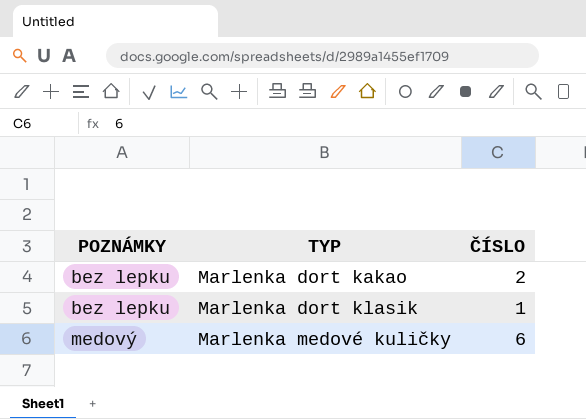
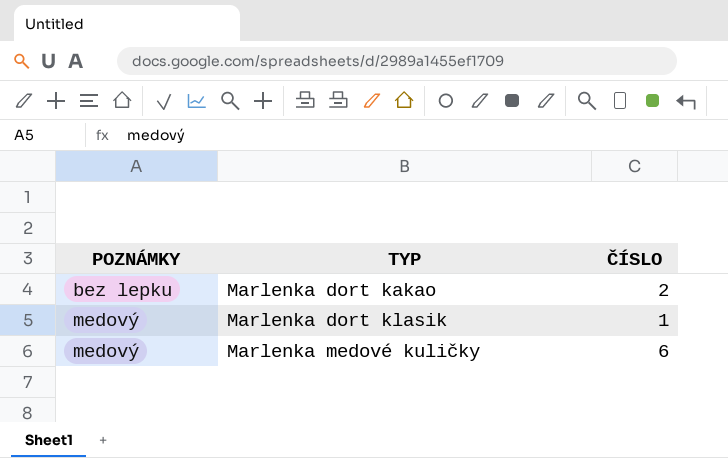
Marlenka dort klasik | POZNÁMKY: bez lepku -> medový

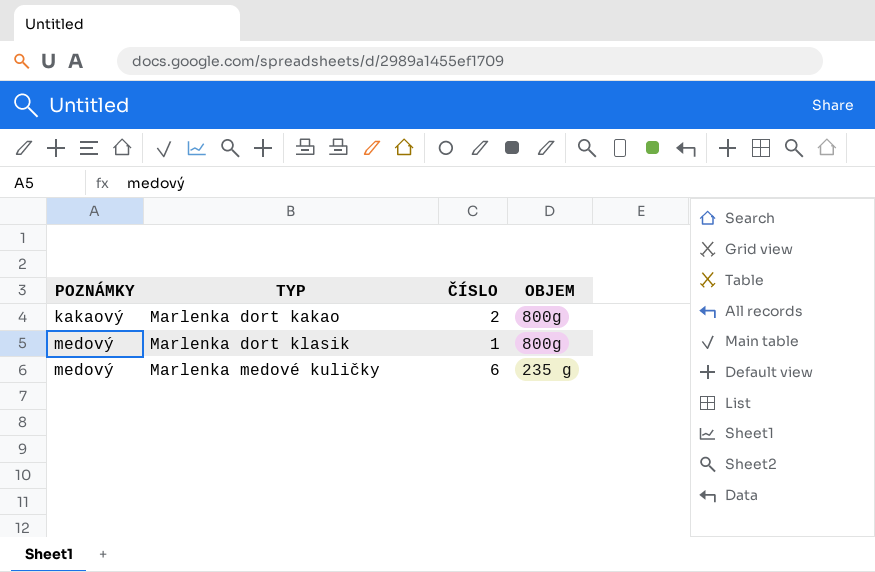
column OBJEM | position: none -> 4
Marlenka dort kakao | POZNÁMKY: bez lepku -> kakaový

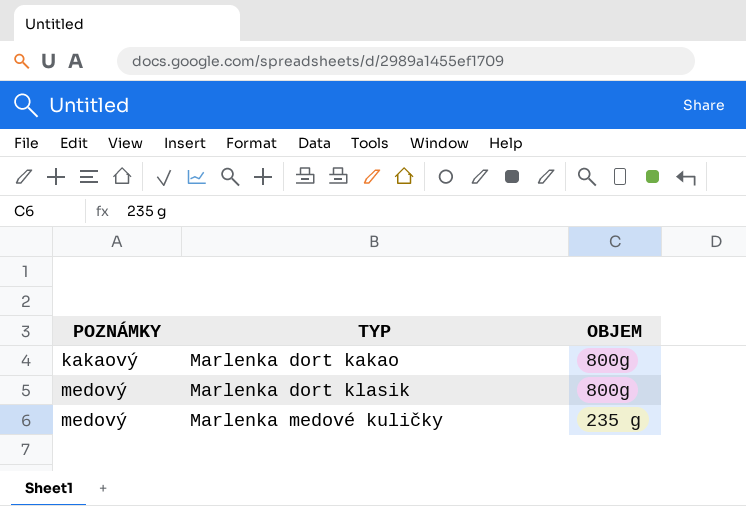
column ČÍSLO | position: 3 -> none

